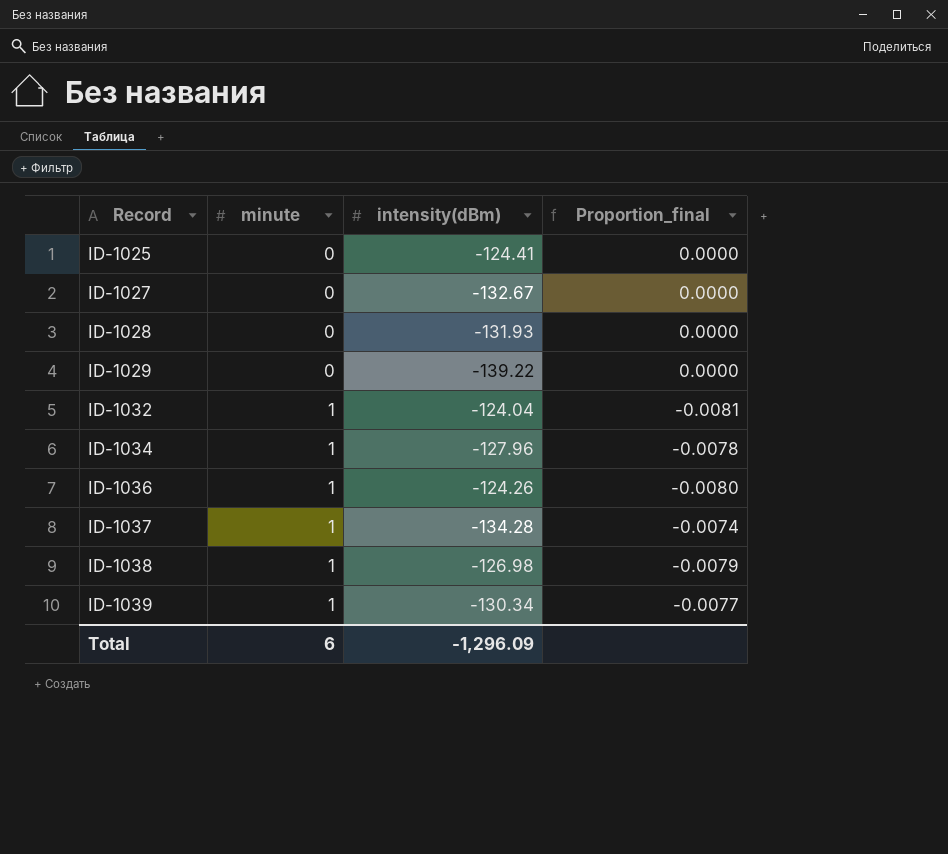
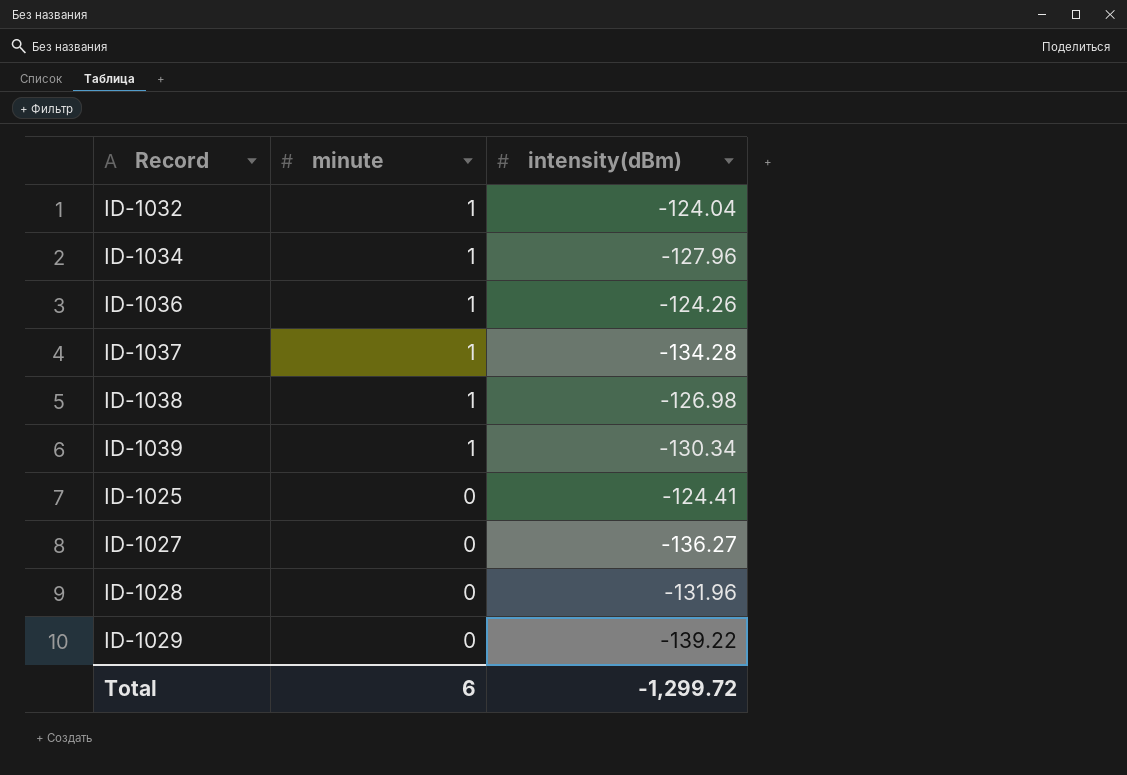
row order: Record ascending -> minute descending
column Proportion_final | formula: [minute] / [intensity(dBm)] -> none
ID-1027 | intensity(dBm): -132.67 -> -136.27
ID-1028 | intensity(dBm): -131.93 -> -131.96
Total | intensity(dBm): -1,296.09 -> -1,299.72

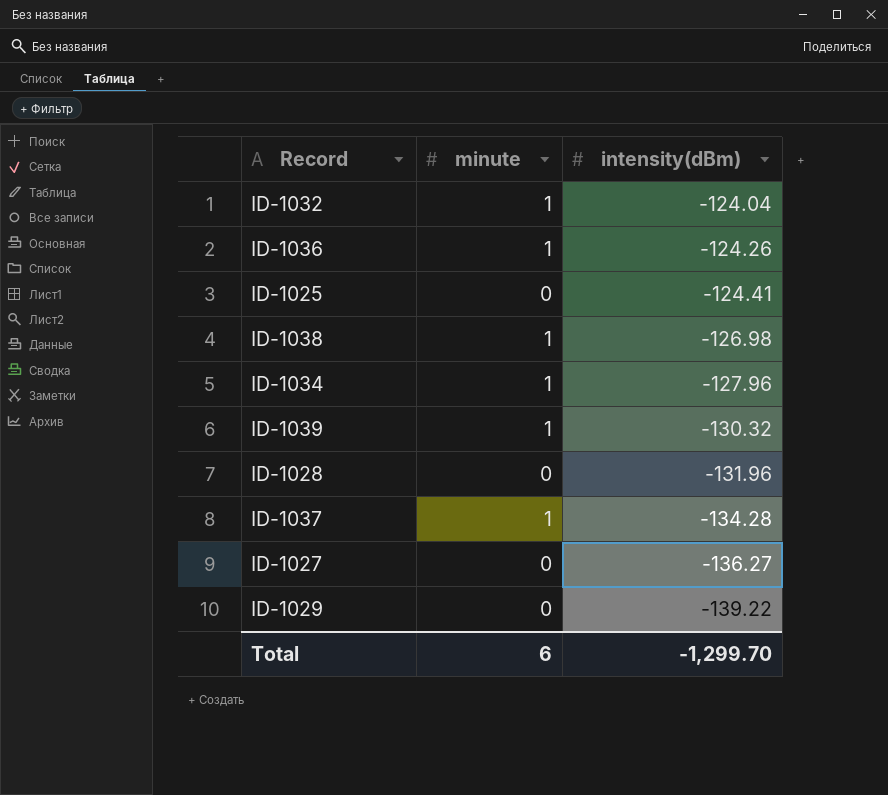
row order: minute descending -> intensity(dBm) descending
ID-1039 | intensity(dBm): -130.34 -> -130.32
Total | intensity(dBm): -1,299.72 -> -1,299.70

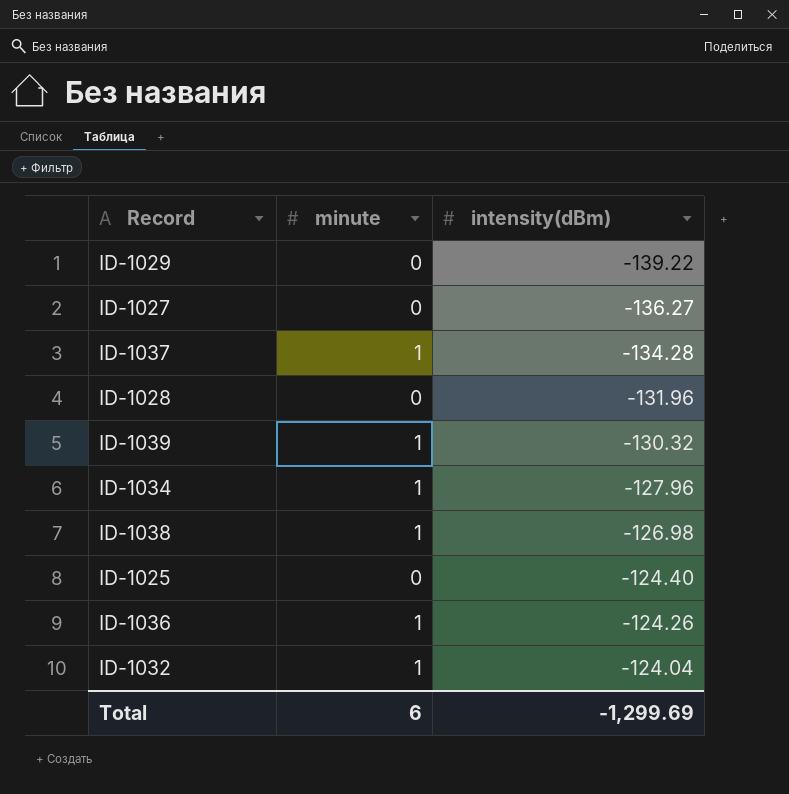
row order: intensity(dBm) descending -> intensity(dBm) ascending
ID-1025 | intensity(dBm): -124.41 -> -124.40
Total | intensity(dBm): -1,299.70 -> -1,299.69

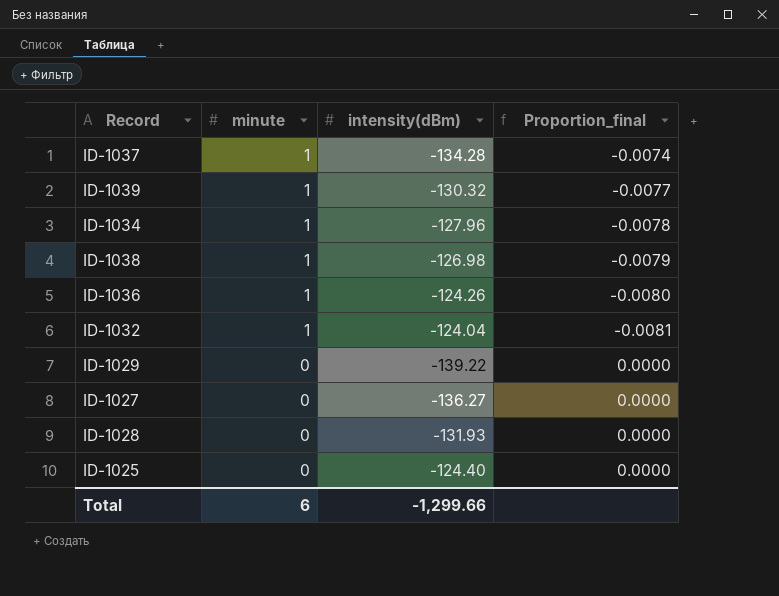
row order: intensity(dBm) ascending -> minute descending
column Proportion_final | formula: none -> [minute] / [intensity(dBm)]
ID-1028 | intensity(dBm): -131.96 -> -131.93
Total | intensity(dBm): -1,299.69 -> -1,299.66

